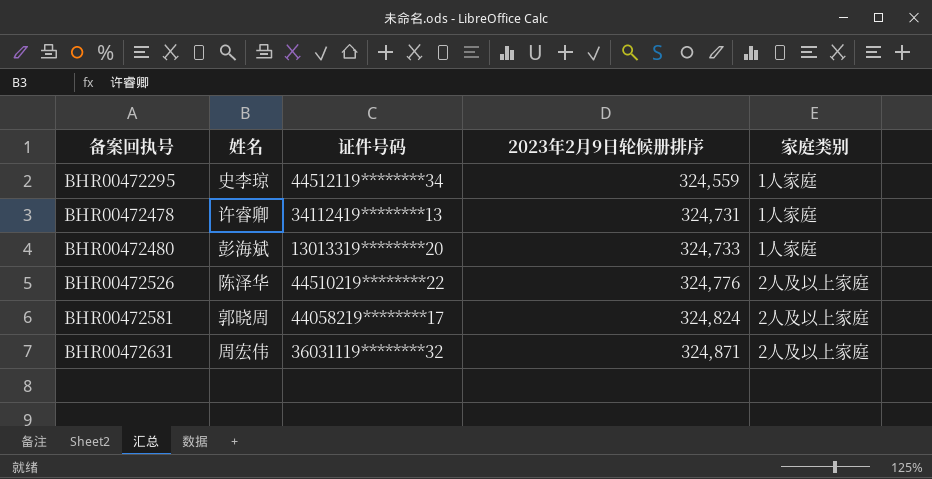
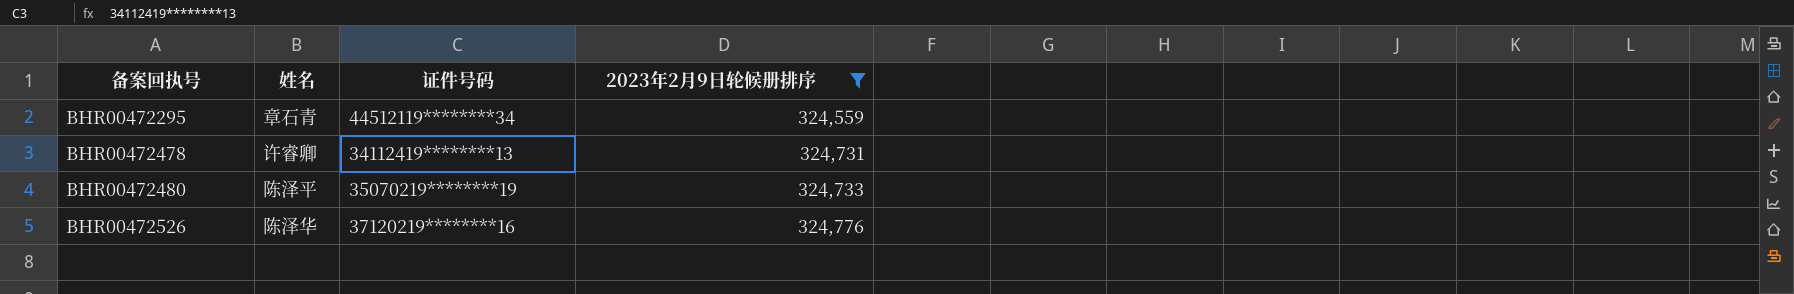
filter: none -> 2023年2月9日轮候册排序 <= 324,776
column 家庭类别 | position: 5 -> none
BHR00472295 | 姓名: 史李琼 -> 章石青
BHR00472480 | 姓名: 彭海斌 -> 陈泽平
BHR00472480 | 证件号码: 13013319********20 -> 35070219********19
BHR00472526 | 证件号码: 44510219********22 -> 37120219********16

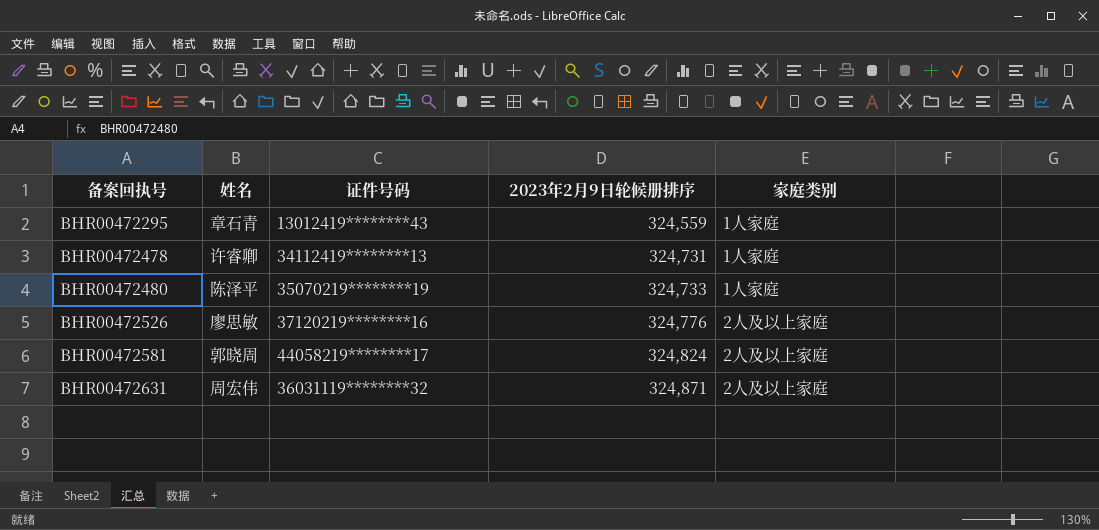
filter: 2023年2月9日轮候册排序 <= 324,776 -> none
column 家庭类别 | position: none -> 5
BHR00472295 | 证件号码: 44512119********34 -> 13012419********43
BHR00472526 | 姓名: 陈泽华 -> 廖思敏

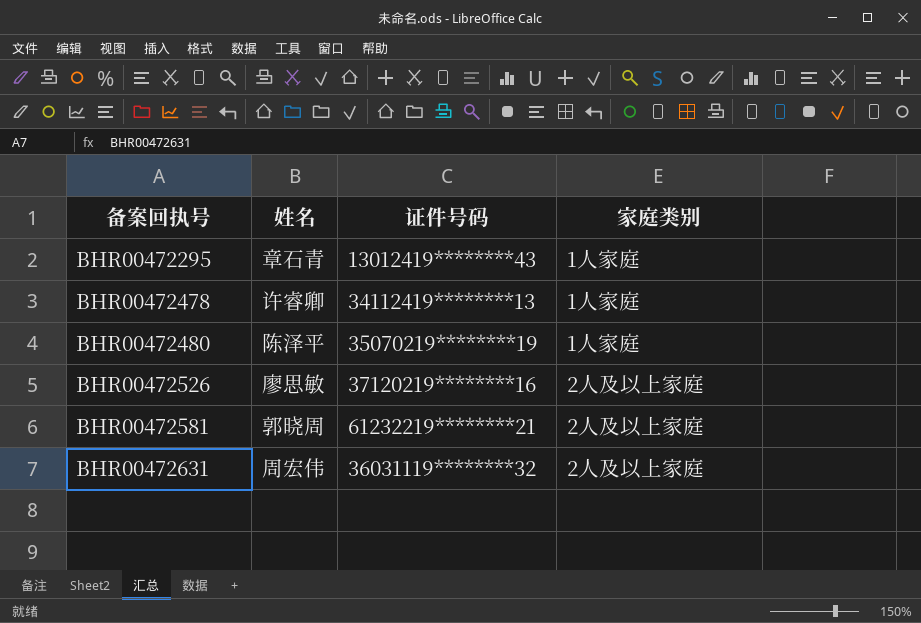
column 2023年2月9日轮候册排序 | position: 4 -> none
BHR00472581 | 证件号码: 44058219********17 -> 61232219********21

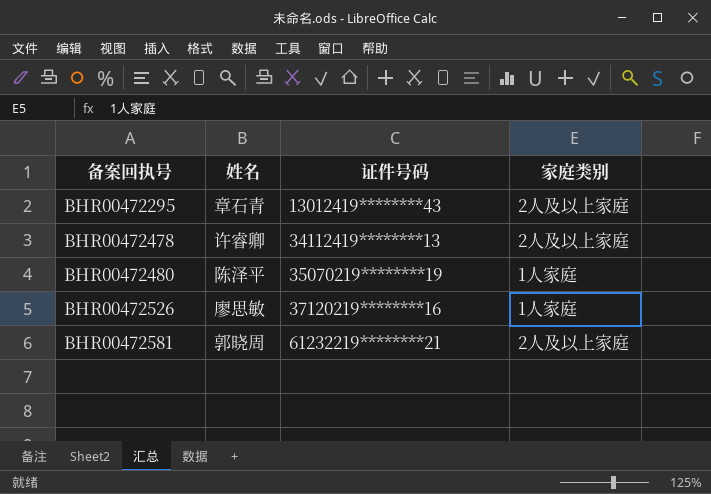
row BHR00472631: 周宏伟 | 36031119********32 | 2人及以上家庭 -> none
BHR00472295 | 家庭类别: 1人家庭 -> 2人及以上家庭
BHR00472478 | 家庭类别: 1人家庭 -> 2人及以上家庭
BHR00472526 | 家庭类别: 2人及以上家庭 -> 1人家庭

